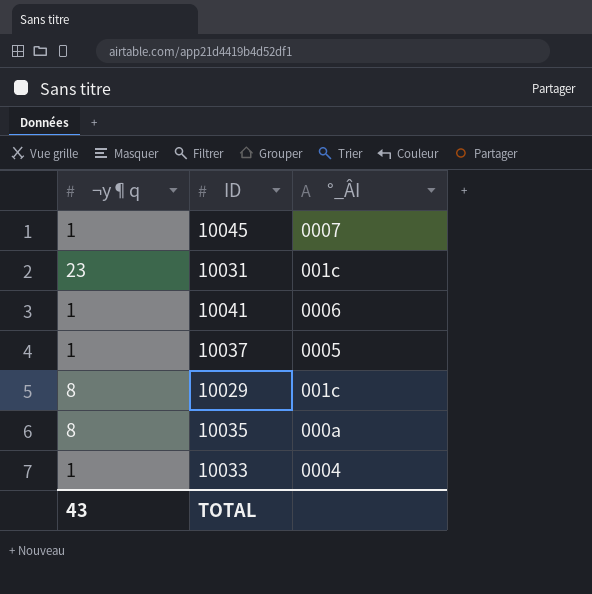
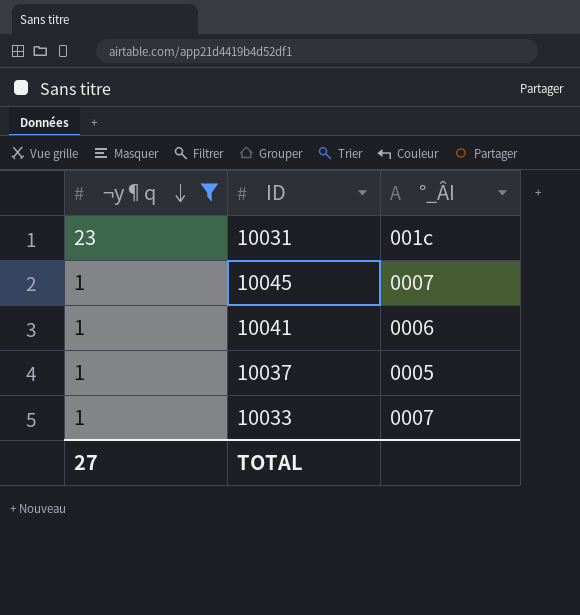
filter: none -> ¬y¶q != 8
row order: none -> ¬y¶q descending
10033 | °_ÂI: 0004 -> 0007
TOTAL | ¬y¶q: 43 -> 27

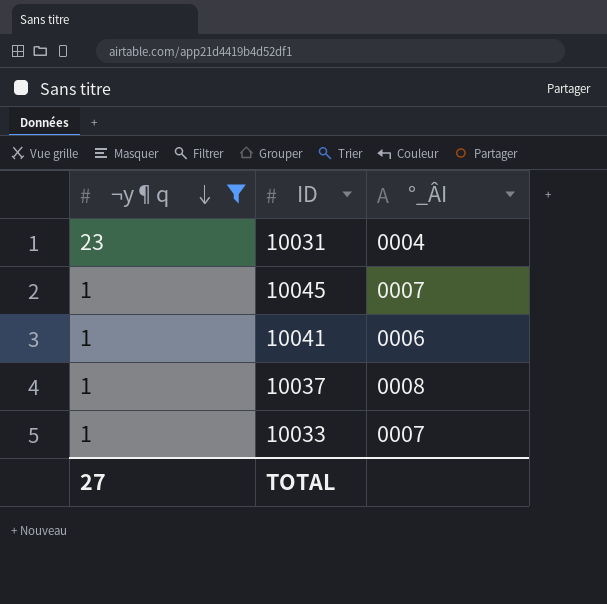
10031 | °_ÂI: 001c -> 0004
10037 | °_ÂI: 0005 -> 0008

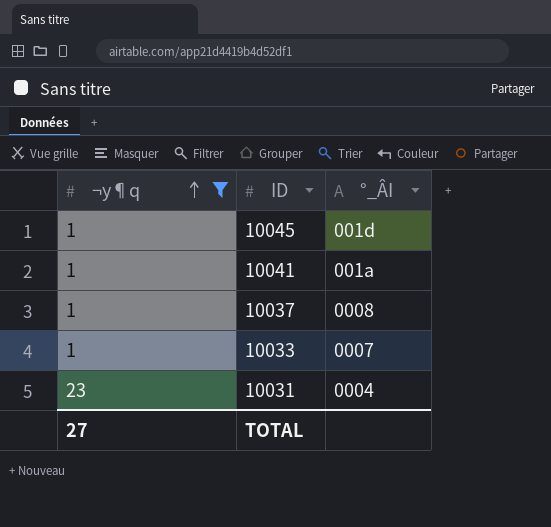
row order: ¬y¶q descending -> ¬y¶q ascending
10045 | °_ÂI: 0007 -> 001d
10041 | °_ÂI: 0006 -> 001a

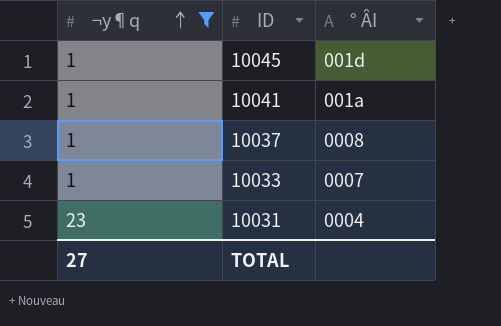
column name: °_ÂI -> ° ÂI

